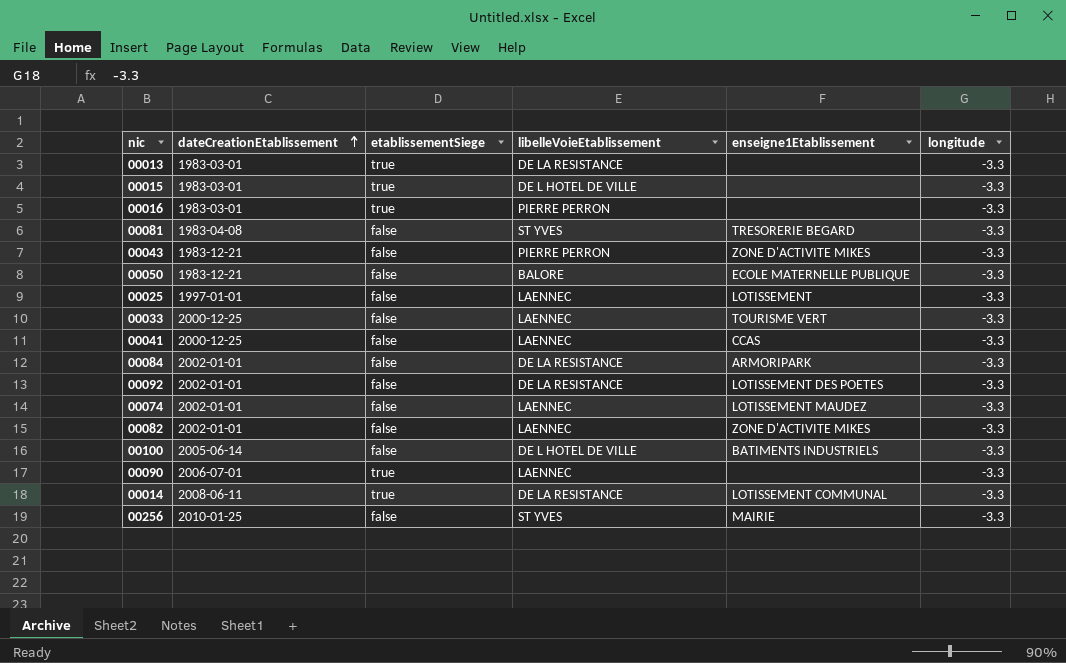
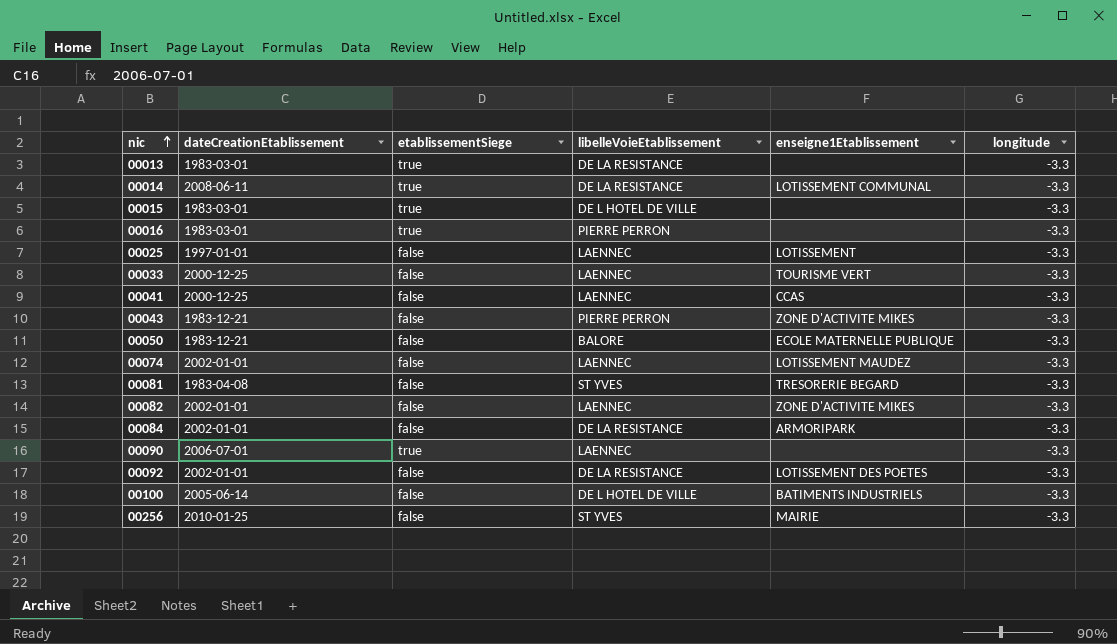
row order: dateCreationEtablissement ascending -> nic ascending

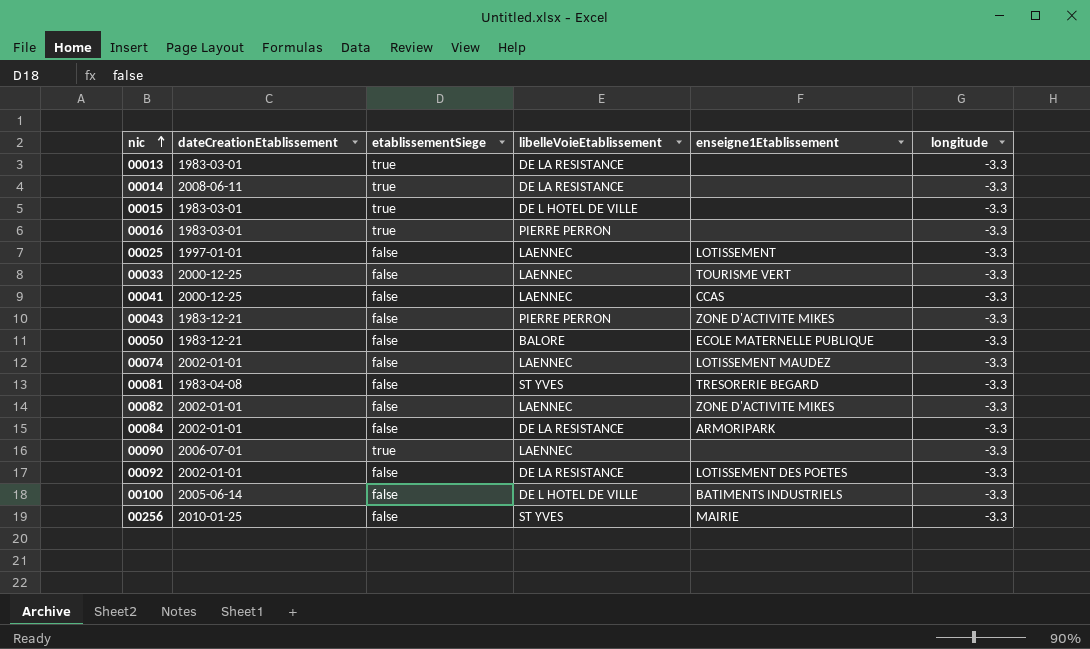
00014 | enseigne1Etablissement: LOTISSEMENT COMMUNAL -> none

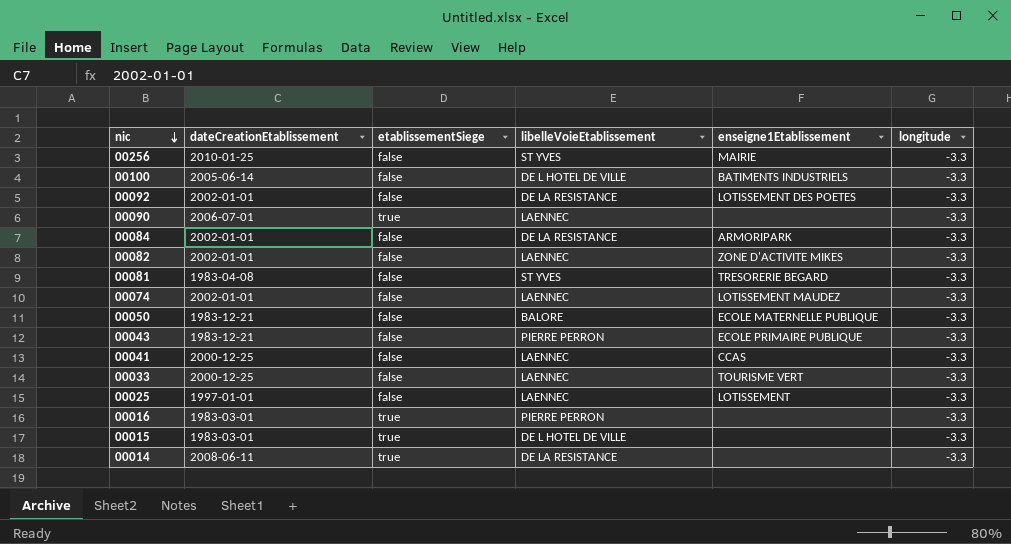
row order: nic ascending -> nic descending
row 00013: 1983-03-01 | true | DE LA RESISTANCE | none | -3.3 -> none
00043 | enseigne1Etablissement: ZONE D'ACTIVITE MIKES -> ECOLE PRIMAIRE PUBLIQUE

